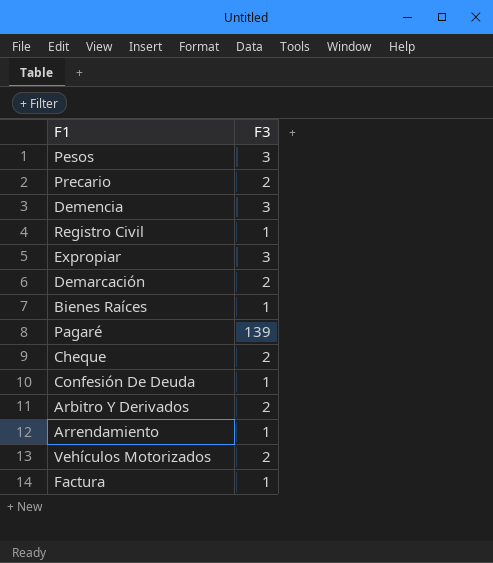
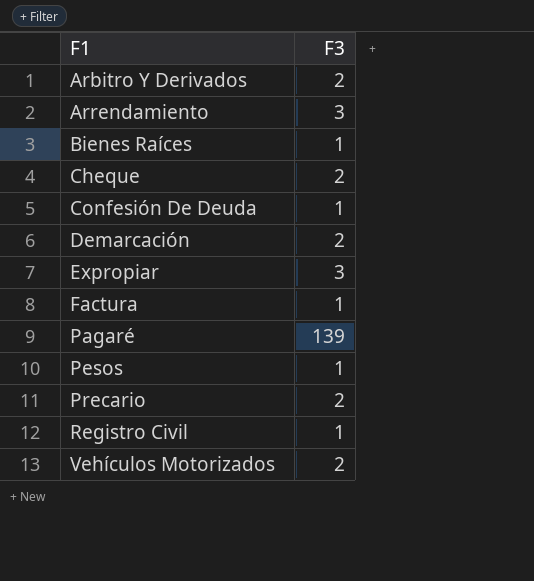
row order: none -> F1 ascending
row Demencia: 3 -> none
Arrendamiento | F3: 1 -> 3
Pesos | F3: 3 -> 1

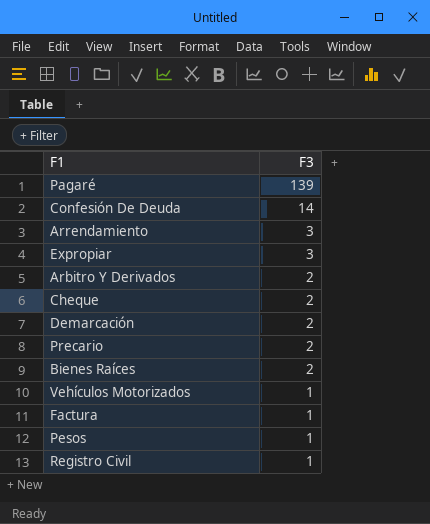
row order: F1 ascending -> F3 descending
Confesión De Deuda | F3: 1 -> 14
Bienes Raíces | F3: 1 -> 2
Vehículos Motorizados | F3: 2 -> 1

